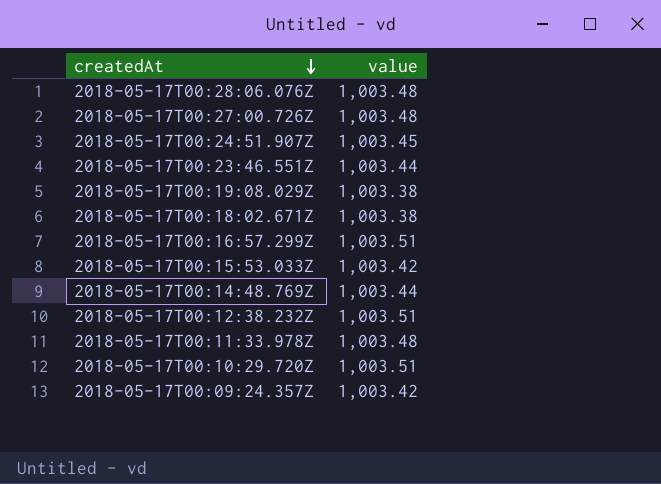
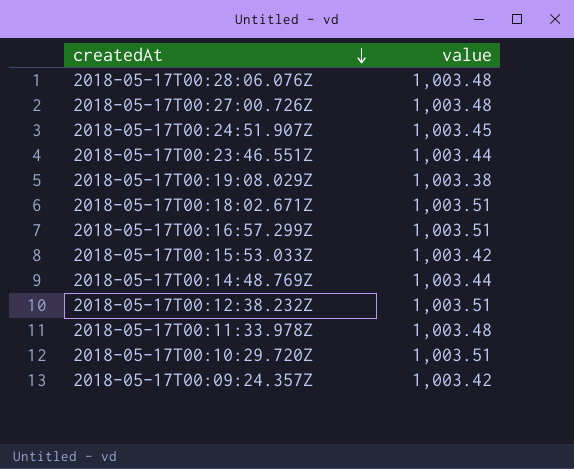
2018-05-17T00:18:02.671Z | value: 1,003.38 -> 1,003.51

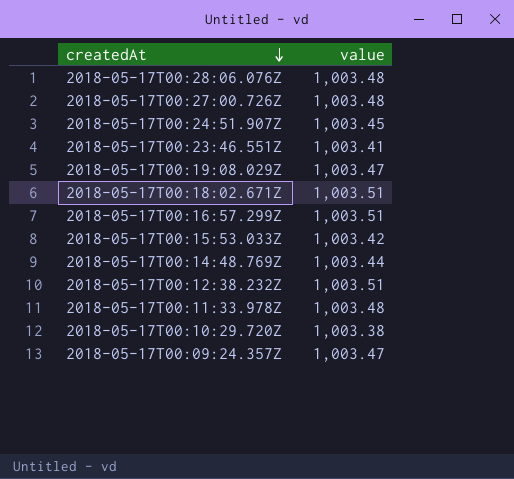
2018-05-17T00:23:46.551Z | value: 1,003.44 -> 1,003.41
2018-05-17T00:19:08.029Z | value: 1,003.38 -> 1,003.47
2018-05-17T00:10:29.720Z | value: 1,003.51 -> 1,003.38
2018-05-17T00:09:24.357Z | value: 1,003.42 -> 1,003.47

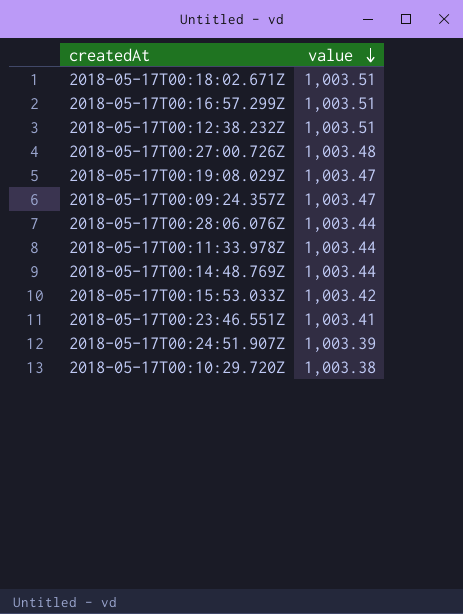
row order: createdAt descending -> value descending
2018-05-17T00:28:06.076Z | value: 1,003.48 -> 1,003.44
2018-05-17T00:11:33.978Z | value: 1,003.48 -> 1,003.44
2018-05-17T00:24:51.907Z | value: 1,003.45 -> 1,003.39

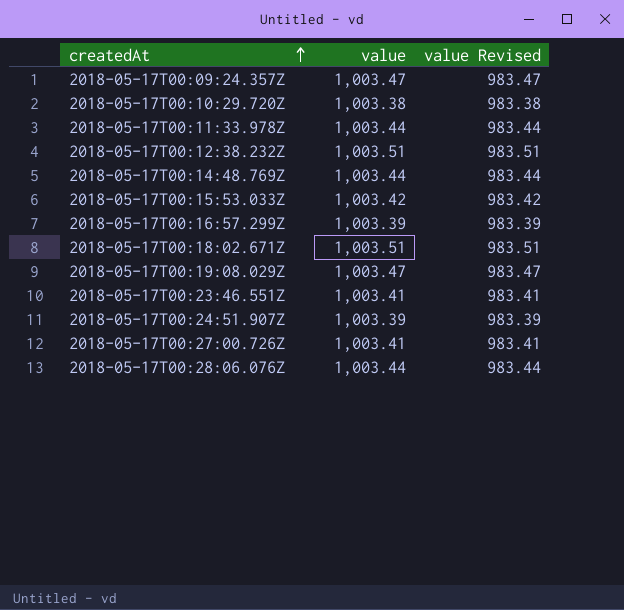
row order: value descending -> createdAt ascending
column value Revised | formula: none -> [value] - 20
2018-05-17T00:16:57.299Z | value: 1,003.51 -> 1,003.39
2018-05-17T00:27:00.726Z | value: 1,003.48 -> 1,003.41

